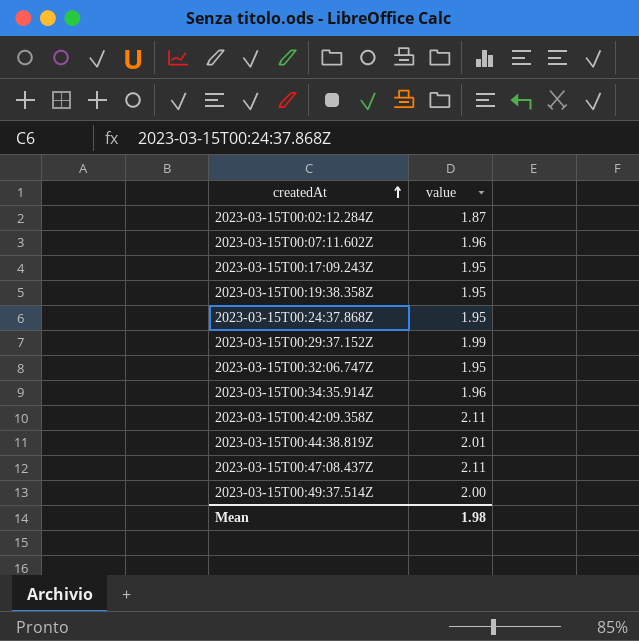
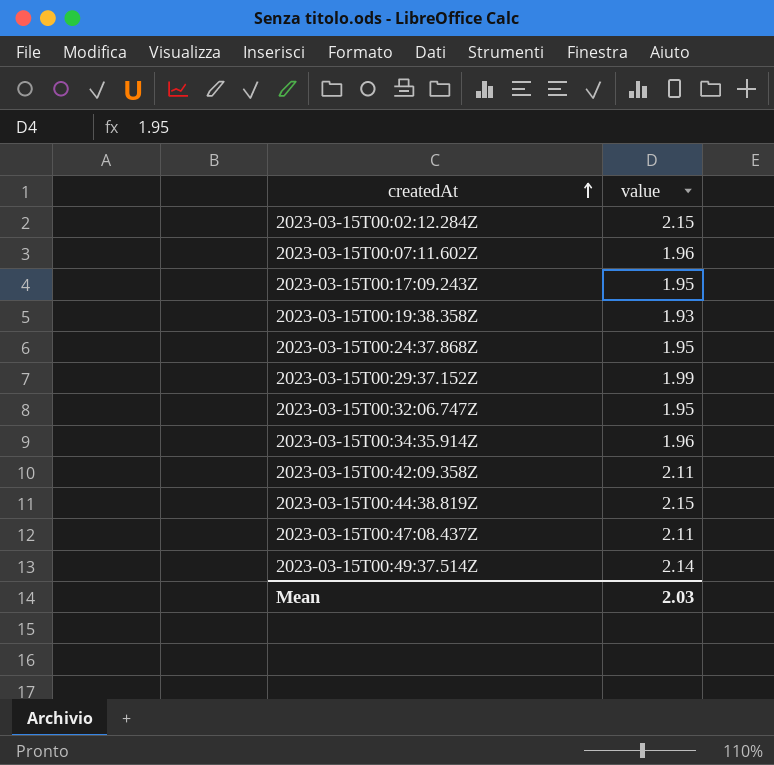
2023-03-15T00:02:12.284Z | value: 1.87 -> 2.15
2023-03-15T00:19:38.358Z | value: 1.95 -> 1.93
2023-03-15T00:44:38.819Z | value: 2.01 -> 2.15
2023-03-15T00:49:37.514Z | value: 2.00 -> 2.14
Mean | value: 1.98 -> 2.03

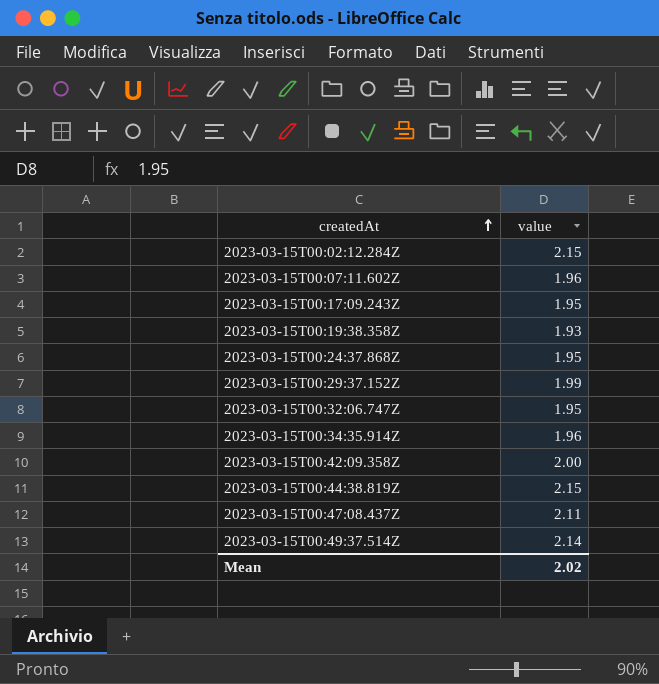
2023-03-15T00:42:09.358Z | value: 2.11 -> 2.00
Mean | value: 2.03 -> 2.02

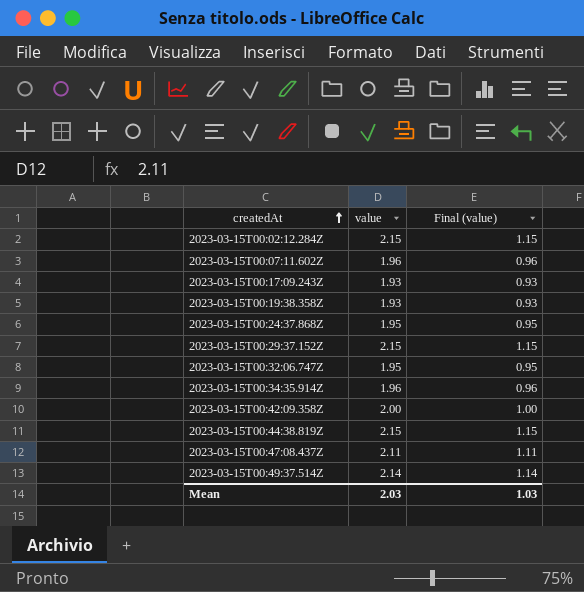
column Final (value) | formula: none -> [value] - 1
2023-03-15T00:17:09.243Z | value: 1.95 -> 1.93
2023-03-15T00:29:37.152Z | value: 1.99 -> 2.15
Mean | value: 2.02 -> 2.03

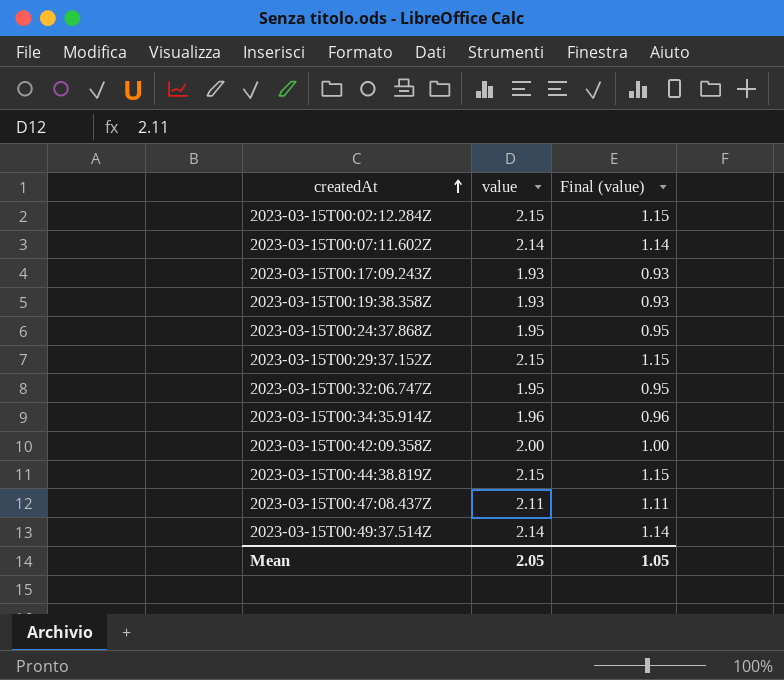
2023-03-15T00:07:11.602Z | value: 1.96 -> 2.14
2023-03-15T00:07:11.602Z | Final (value): 0.96 -> 1.14
Mean | value: 2.03 -> 2.05
Mean | Final (value): 1.03 -> 1.05

